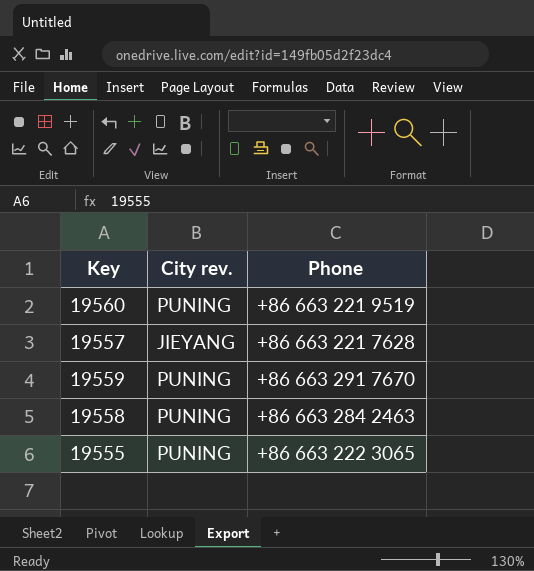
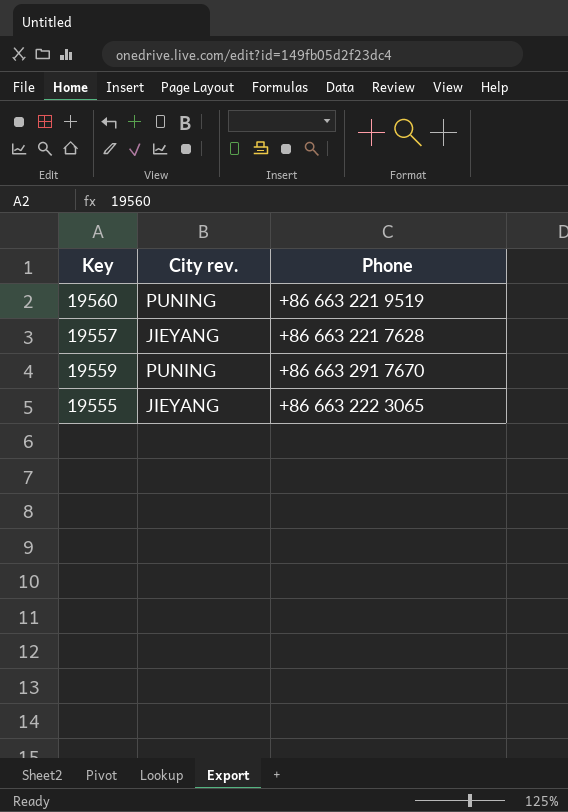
row 19558: PUNING | +86 663 284 2463 -> none
19555 | City rev.: PUNING -> JIEYANG

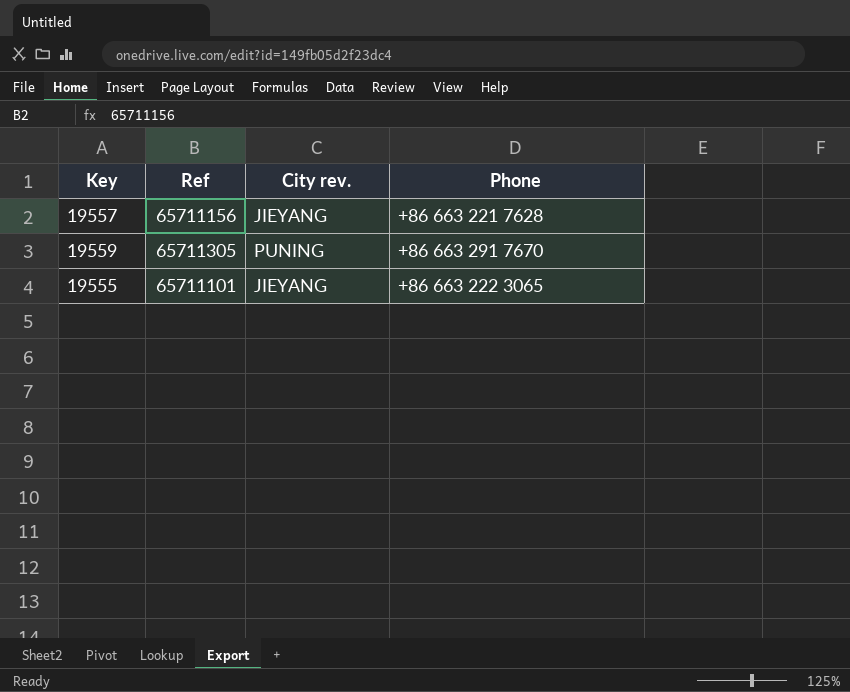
column Ref | position: none -> 2
row 19560: PUNING | +86 663 221 9519 -> none

